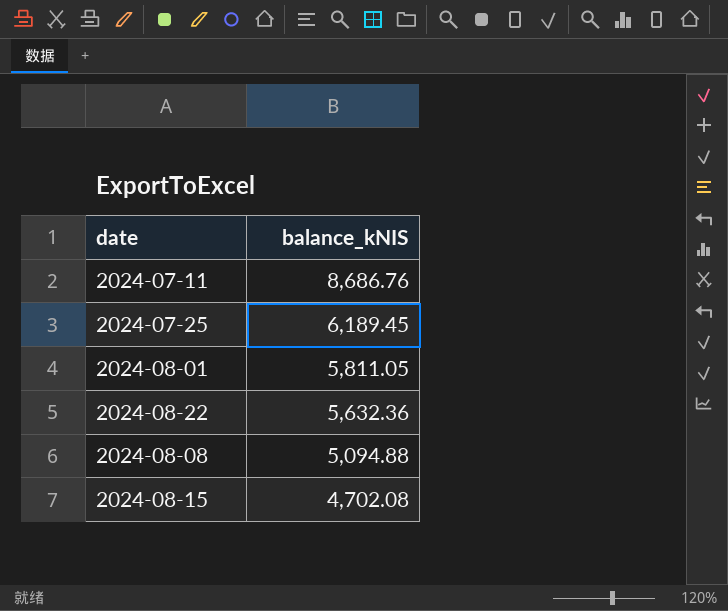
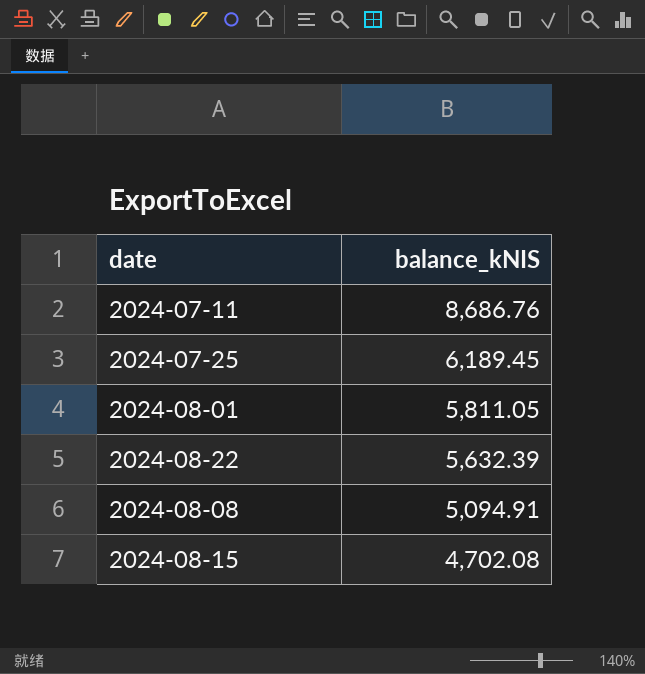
2024-08-22 | balance_kNIS: 5,632.36 -> 5,632.39
2024-08-08 | balance_kNIS: 5,094.88 -> 5,094.91

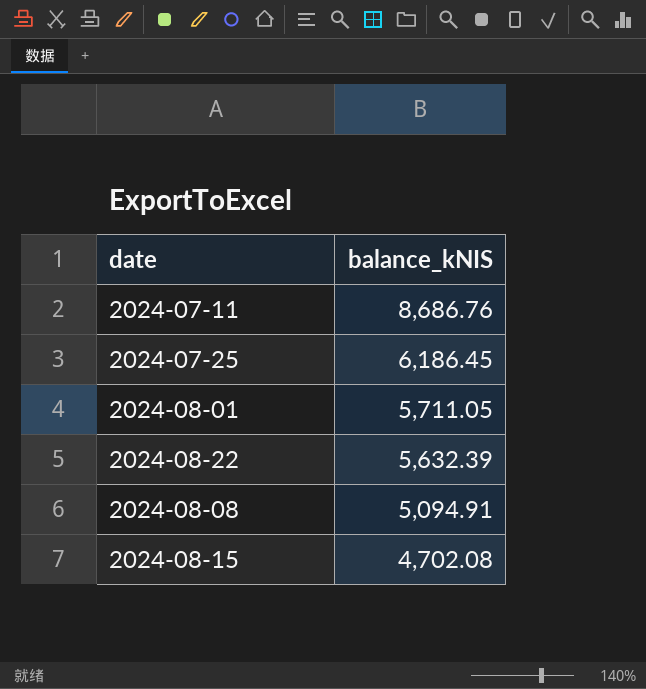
2024-07-25 | balance_kNIS: 6,189.45 -> 6,186.45
2024-08-01 | balance_kNIS: 5,811.05 -> 5,711.05

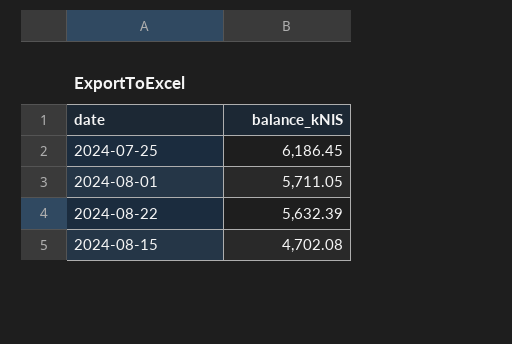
row 2024-07-11: 8,686.76 -> none
row 2024-08-08: 5,094.91 -> none

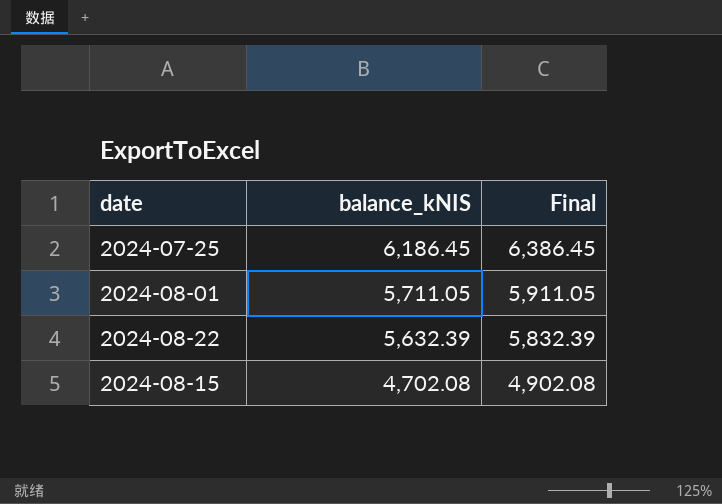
column Final | formula: none -> [balance_kNIS] + 200

